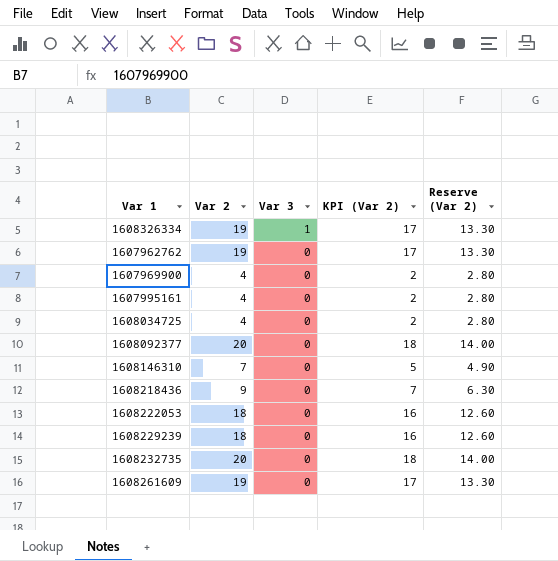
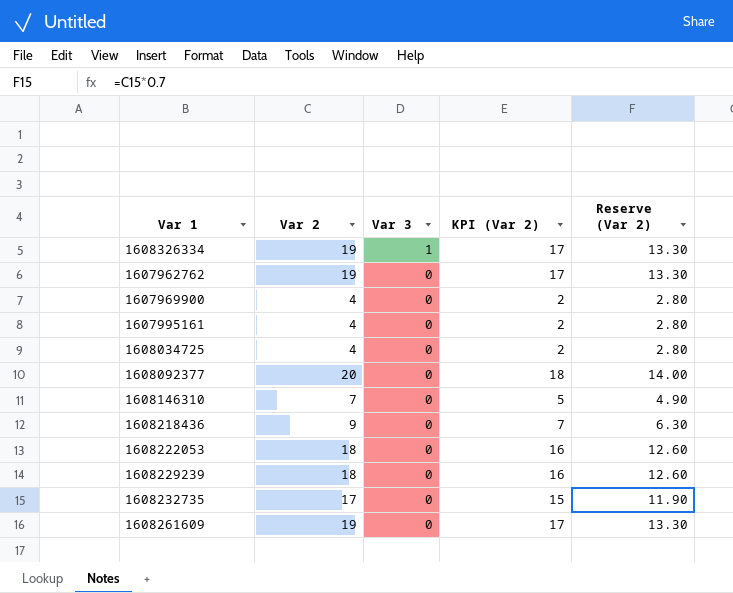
1608232735 | Var 2: 20 -> 17
1608232735 | KPI (Var 2): 18 -> 15
1608232735 | Reserve (Var 2): 14.00 -> 11.90

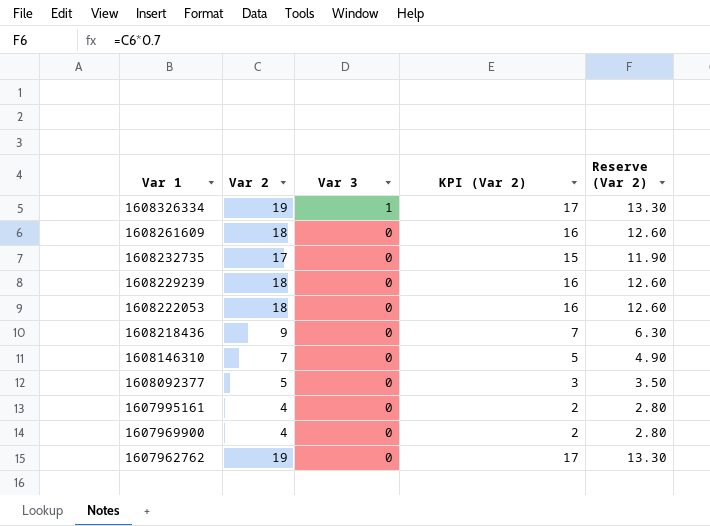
row order: Var 3 descending -> Var 1 descending
row 1608034725: 4 | 0 | 2 | 2.80 -> none
1608261609 | Var 2: 19 -> 18
1608261609 | KPI (Var 2): 17 -> 16
1608261609 | Reserve (Var 2): 13.30 -> 12.60
1608092377 | Var 2: 20 -> 5
1608092377 | KPI (Var 2): 18 -> 3
1608092377 | Reserve (Var 2): 14.00 -> 3.50

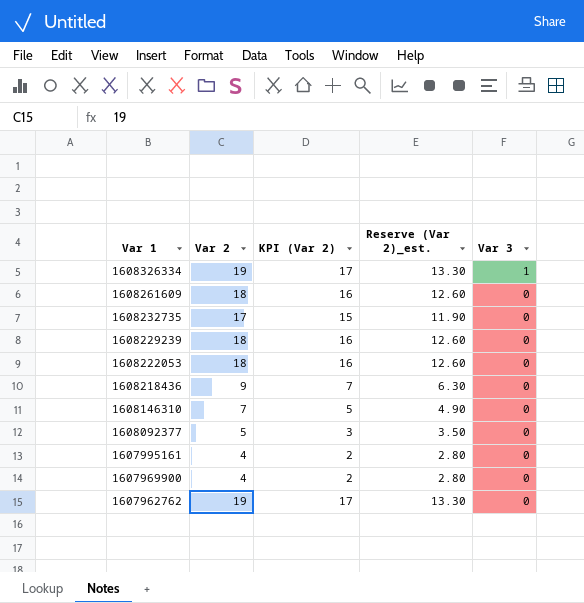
column name: Reserve (Var 2) -> Reserve (Var 2)_est.
column Var 3 | position: 3 -> 5

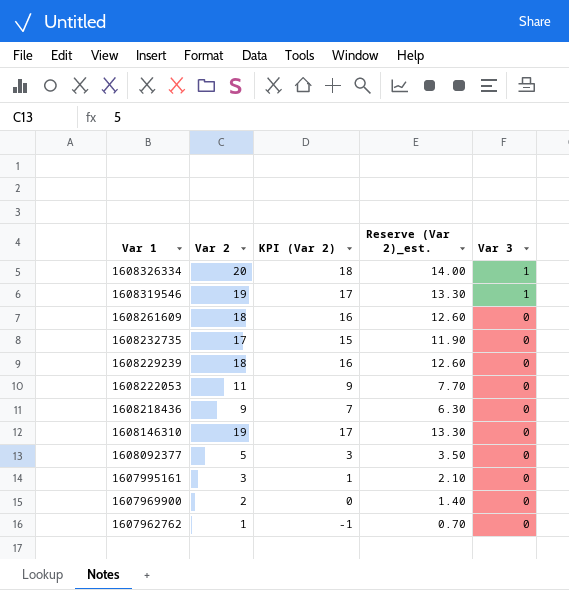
1608326334 | Var 2: 19 -> 20
1608326334 | KPI (Var 2): 17 -> 18
1608326334 | Reserve (Var 2)_est.: 13.30 -> 14.00
row 1608319546: none -> 19 | 17 | 13.30 | 1
1608222053 | Var 2: 18 -> 11
1608222053 | KPI (Var 2): 16 -> 9
1608222053 | Reserve (Var 2)_est.: 12.60 -> 7.70
1608146310 | Var 2: 7 -> 19
1608146310 | KPI (Var 2): 5 -> 17
1608146310 | Reserve (Var 2)_est.: 4.90 -> 13.30
1607995161 | Var 2: 4 -> 3
1607995161 | KPI (Var 2): 2 -> 1
1607995161 | Reserve (Var 2)_est.: 2.80 -> 2.10
1607969900 | Var 2: 4 -> 2
1607969900 | KPI (Var 2): 2 -> 0
1607969900 | Reserve (Var 2)_est.: 2.80 -> 1.40
1607962762 | Var 2: 19 -> 1
1607962762 | KPI (Var 2): 17 -> -1
1607962762 | Reserve (Var 2)_est.: 13.30 -> 0.70

